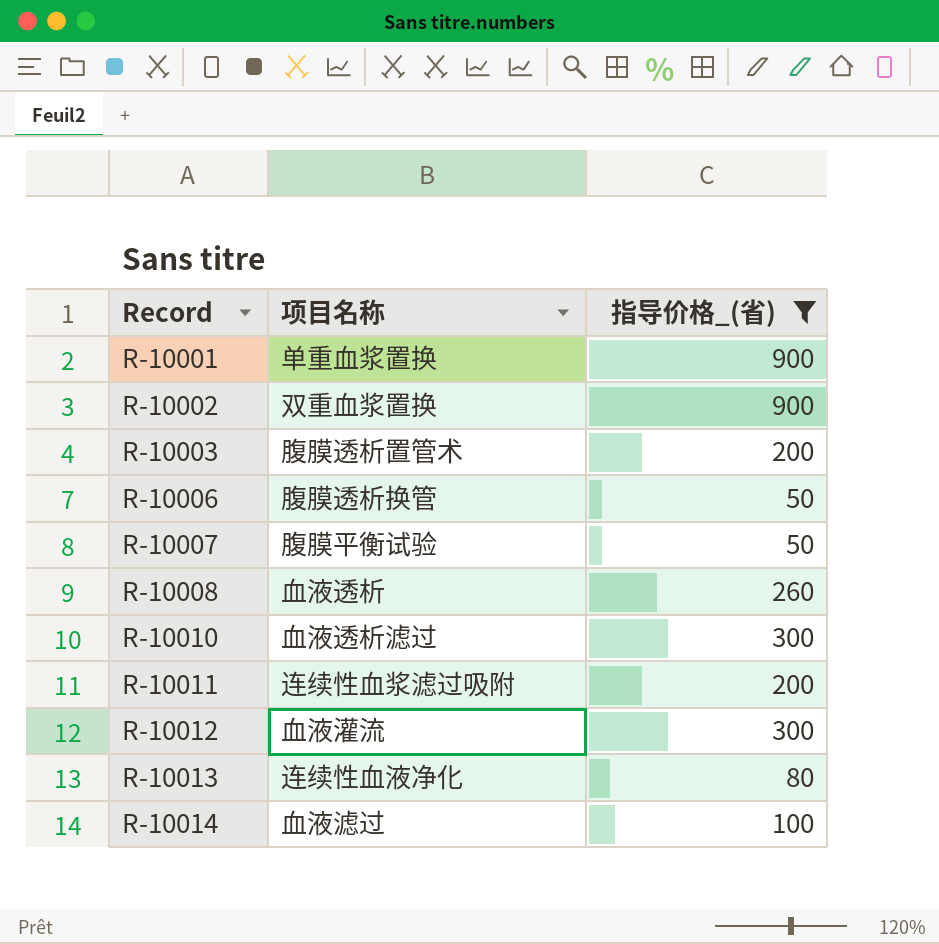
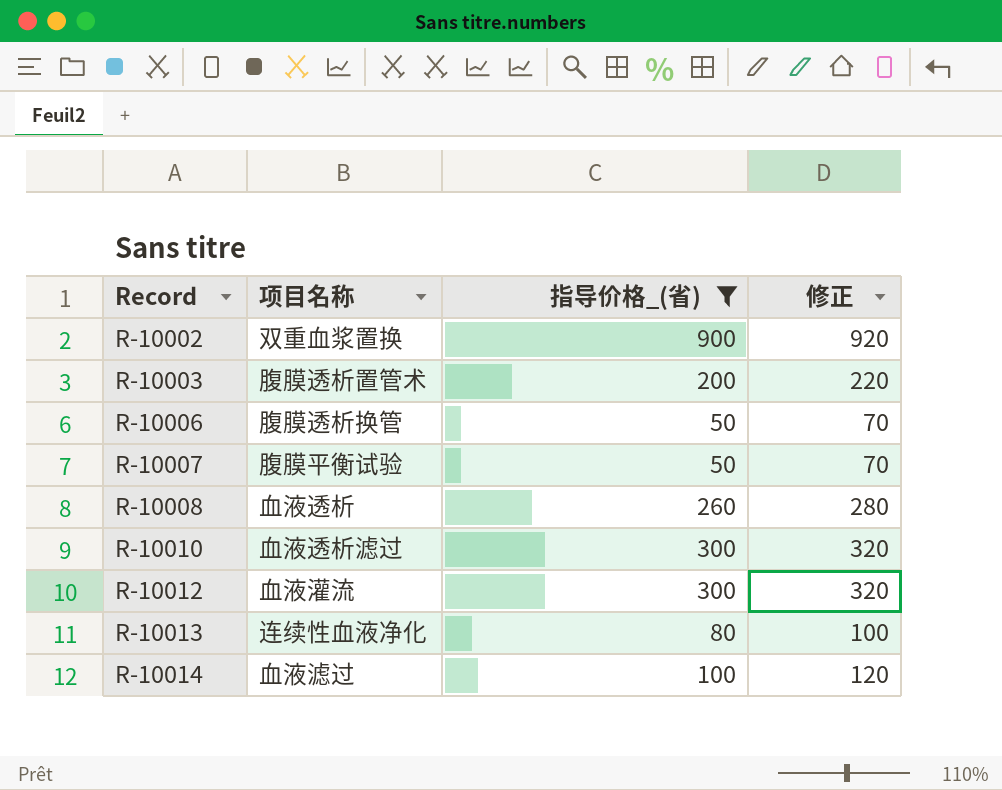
column 修正 | formula: none -> [指导价格_(省)] + 20
row R-10001: 单重血浆置换 | 900 -> none
row R-10011: 连续性血浆滤过吸附 | 200 -> none

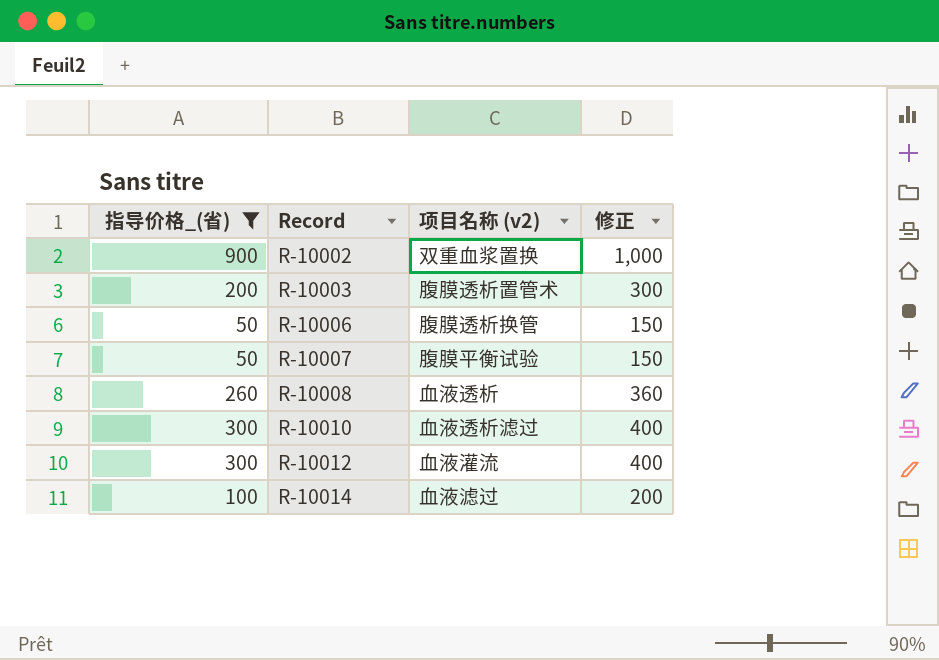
column 指导价格_(省) | position: 3 -> 1
column name: 项目名称 -> 项目名称 (v2)
column 修正 | formula: [指导价格_(省)] + 20 -> [指导价格_(省)] + 100
row R-10013: 连续性血液净化 | 80 | 100 -> none

